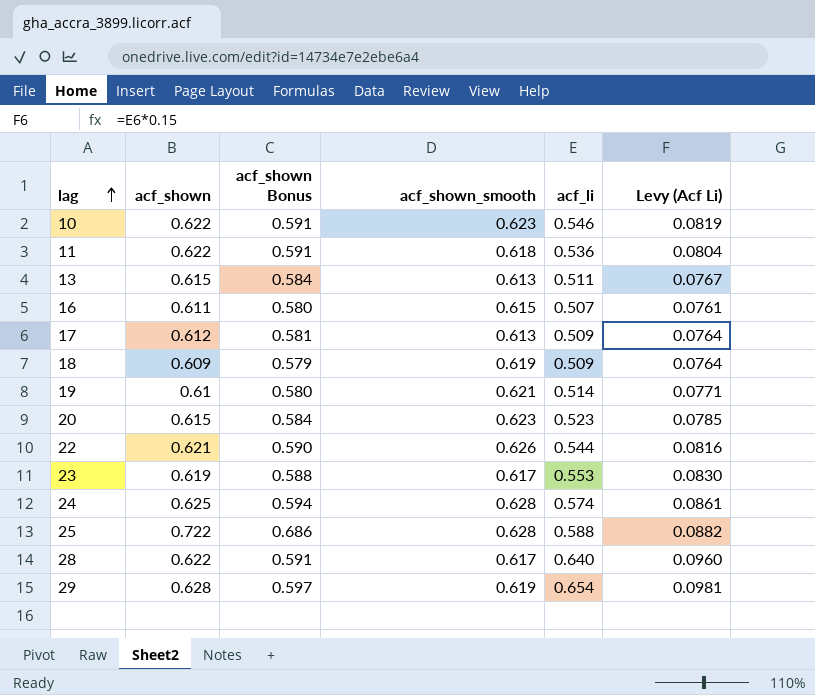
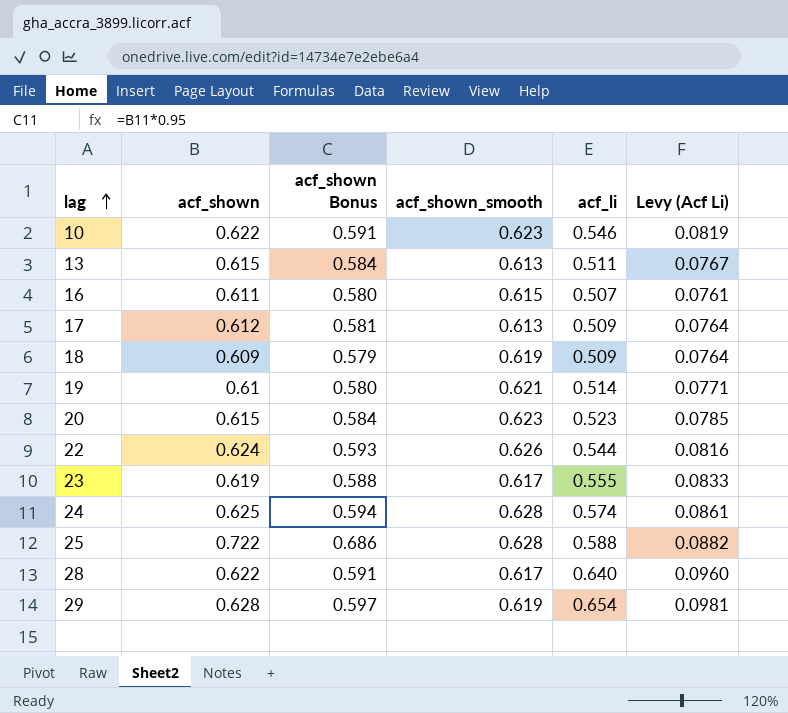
row 11: 0.622 | 0.591 | 0.618 | 0.536 | 0.0804 -> none
22 | acf_shown: 0.621 -> 0.624
22 | acf_shown Bonus: 0.590 -> 0.593
23 | acf_li: 0.553 -> 0.555
23 | Levy (Acf Li): 0.0830 -> 0.0833

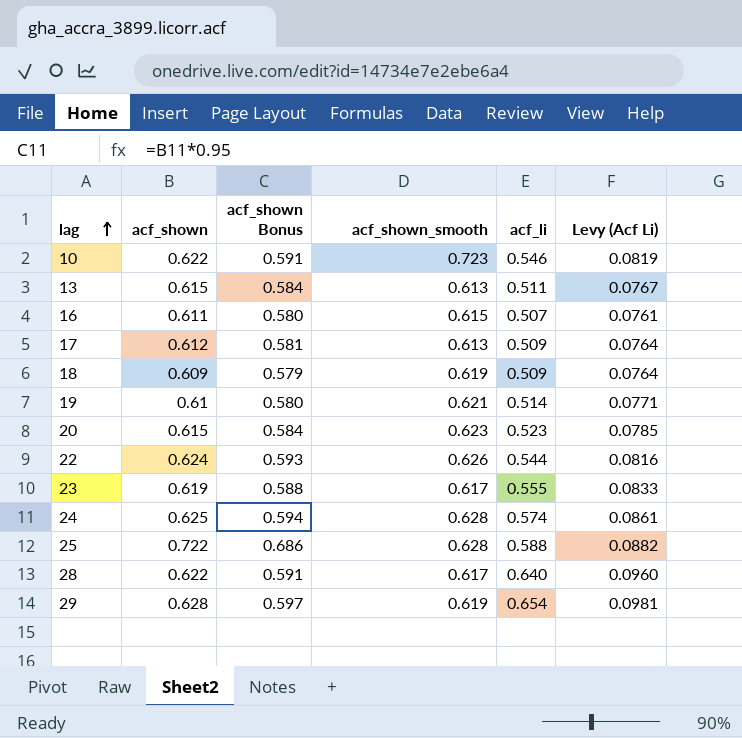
10 | acf_shown_smooth: 0.623 -> 0.723

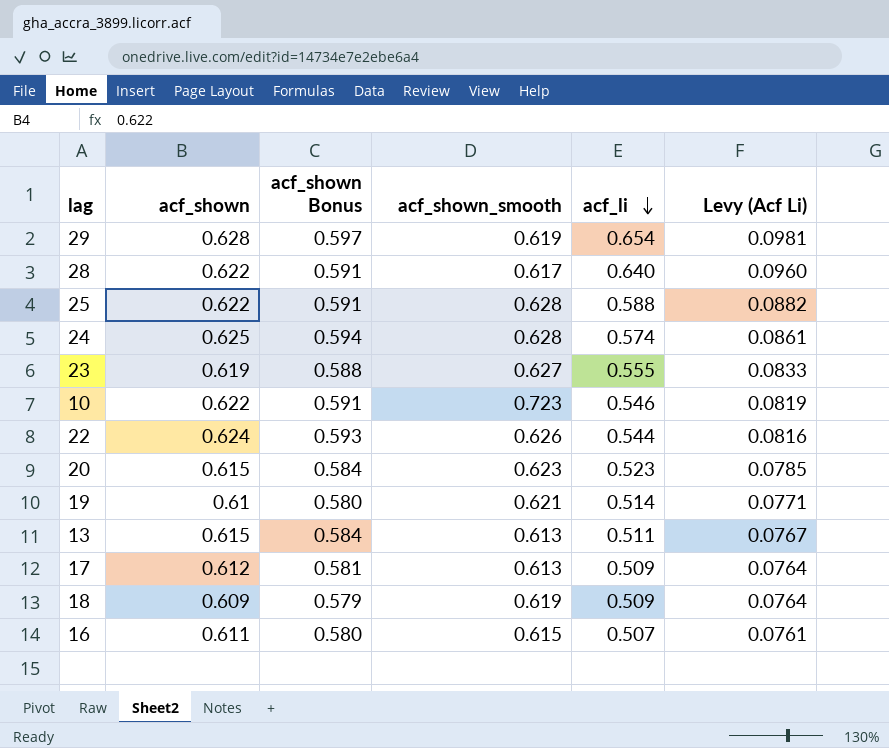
row order: lag ascending -> acf_li descending
25 | acf_shown: 0.722 -> 0.622
25 | acf_shown Bonus: 0.686 -> 0.591
23 | acf_shown_smooth: 0.617 -> 0.627

